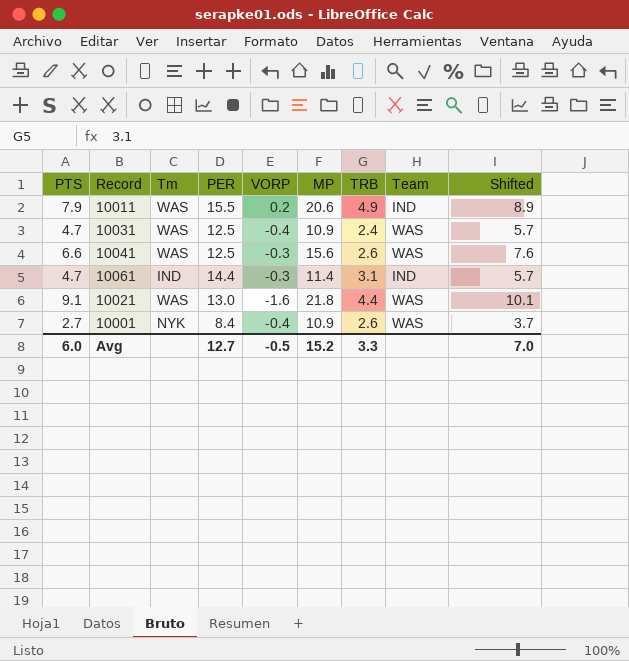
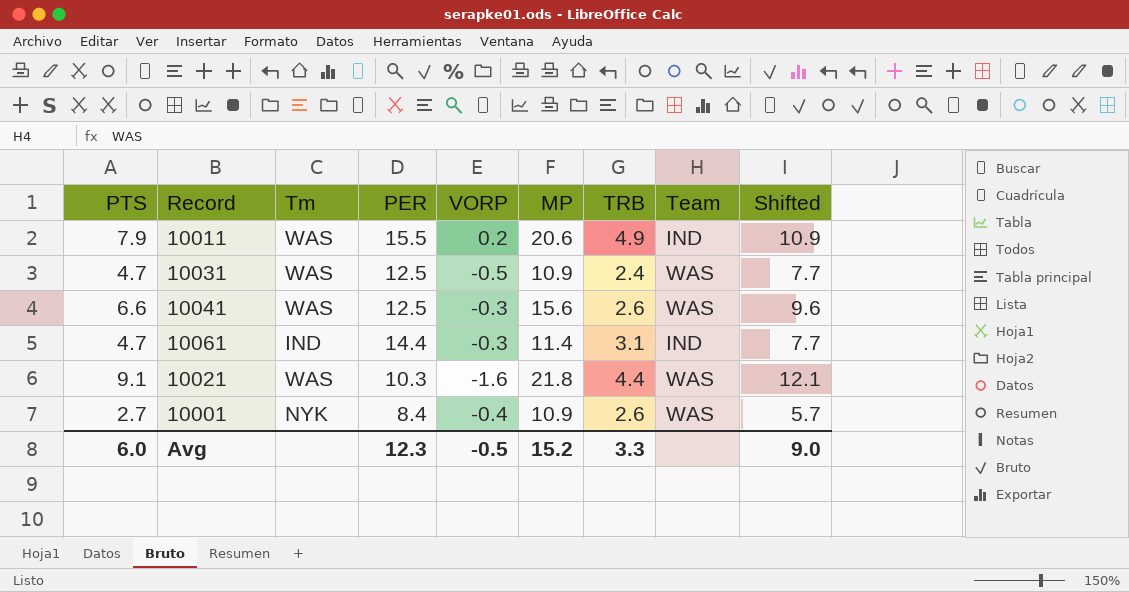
column Shifted | formula: [PTS] + 1 -> [PTS] + 3
10031 | VORP: -0.4 -> -0.5
10021 | PER: 13.0 -> 10.3
Avg | PER: 12.7 -> 12.3
Avg | Shifted: 7.0 -> 9.0

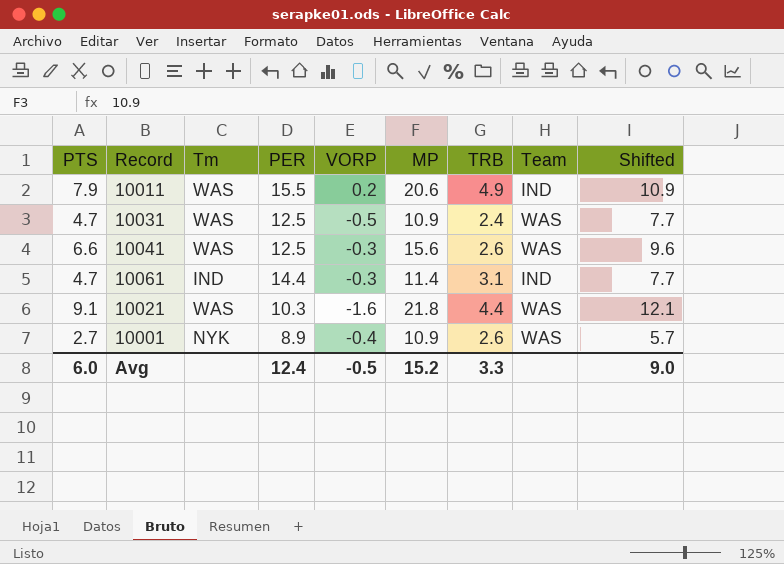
10001 | PER: 8.4 -> 8.9
Avg | PER: 12.3 -> 12.4

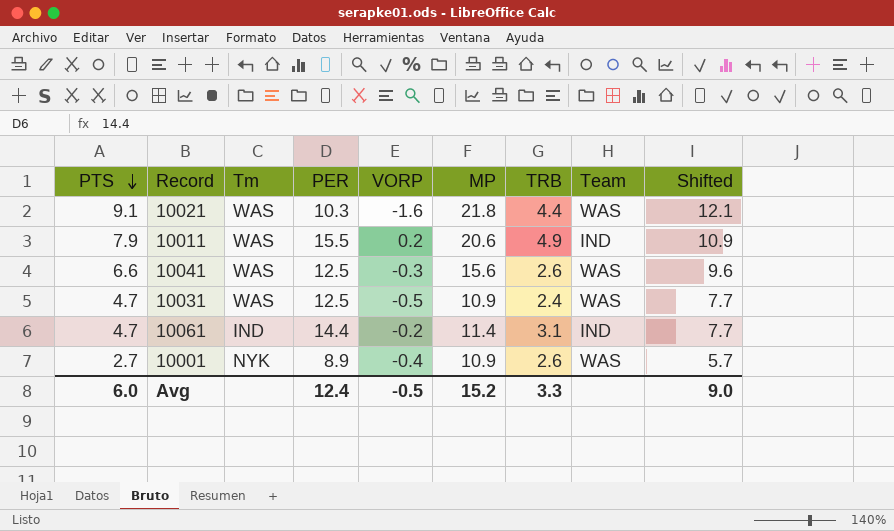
row order: none -> PTS descending
10061 | VORP: -0.3 -> -0.2

